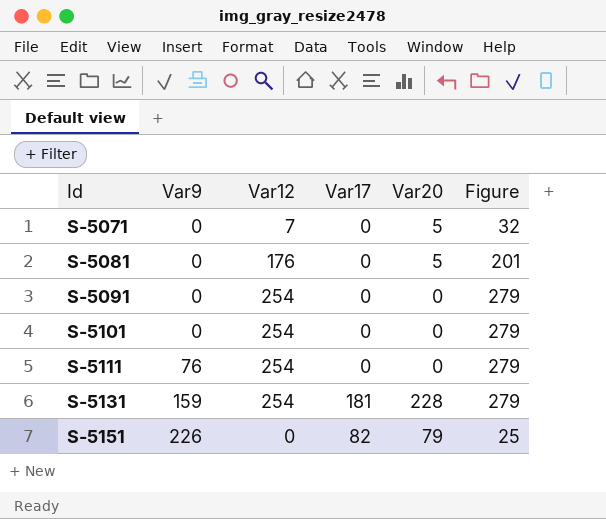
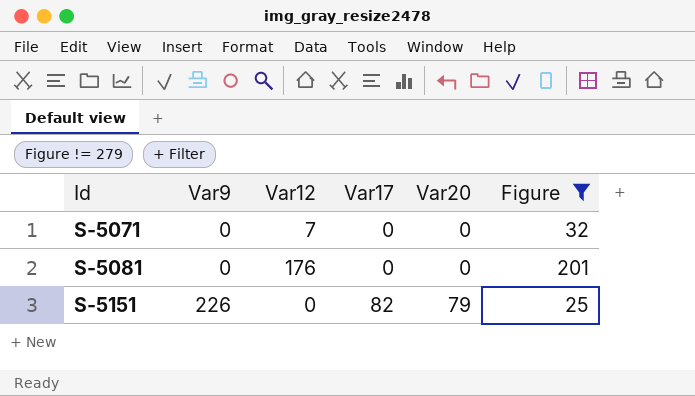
filter: none -> Figure != 279
S-5071 | Var20: 5 -> 0
S-5081 | Var20: 5 -> 0

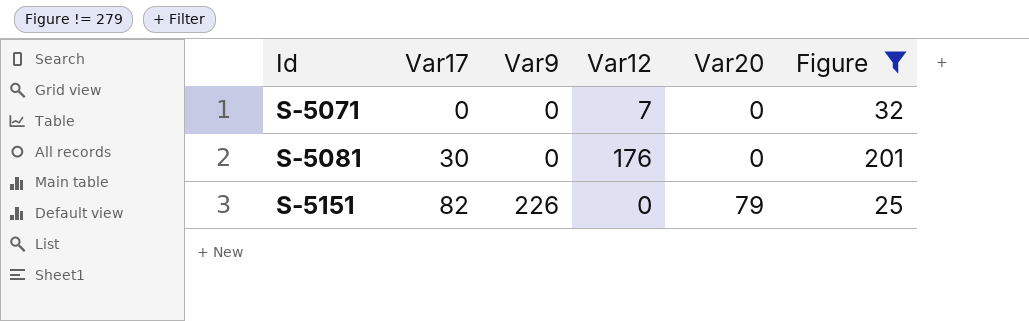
column Var17 | position: 4 -> 2
S-5081 | Var17: 0 -> 30

